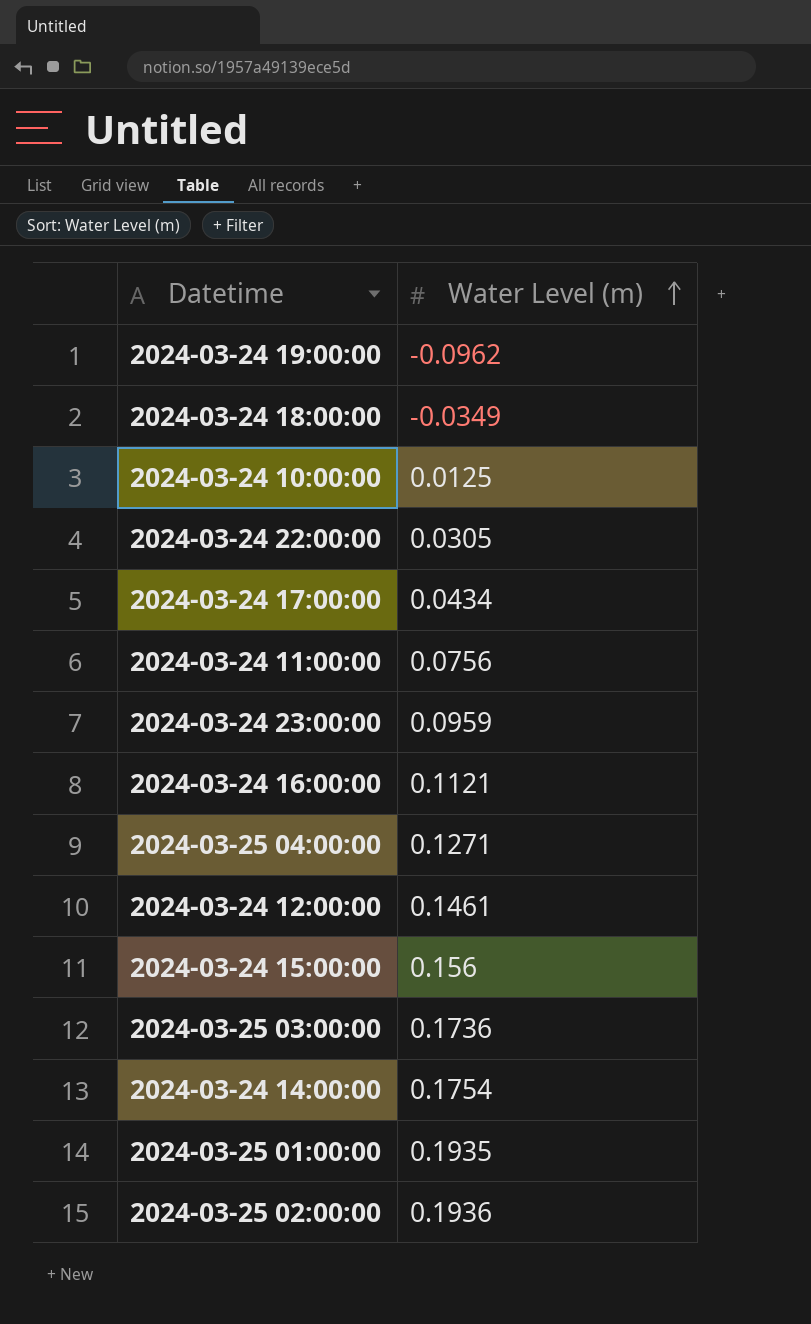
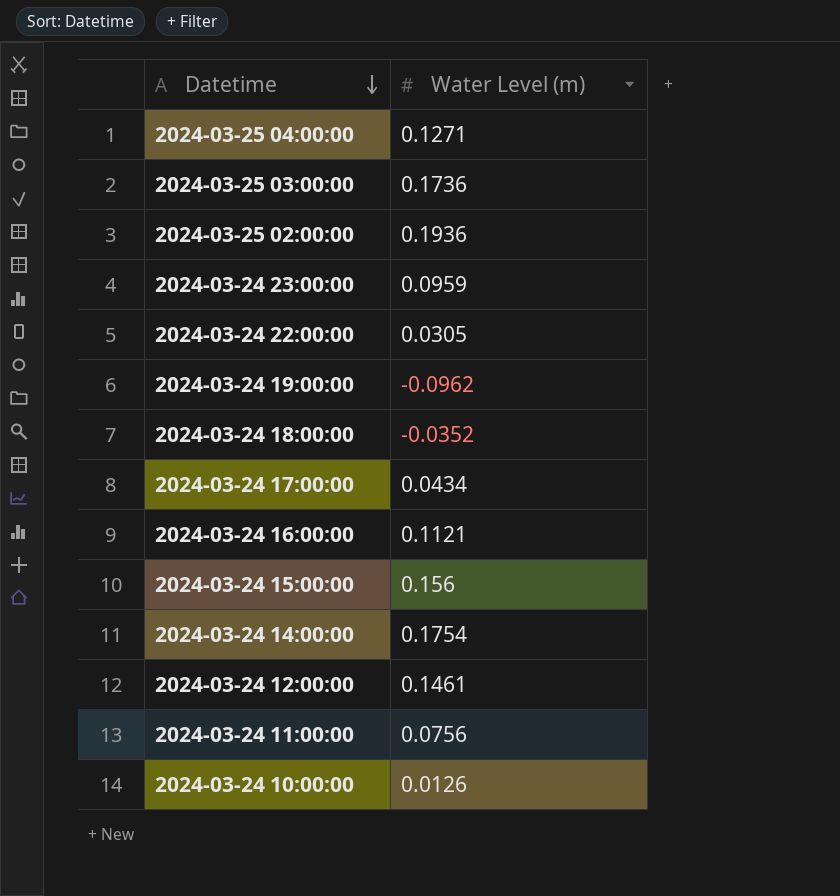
row order: Water Level (m) ascending -> Datetime descending
row 2024-03-25 01:00:00: 0.1935 -> none
2024-03-24 18:00:00 | Water Level (m): -0.0349 -> -0.0352
2024-03-24 10:00:00 | Water Level (m): 0.0125 -> 0.0126

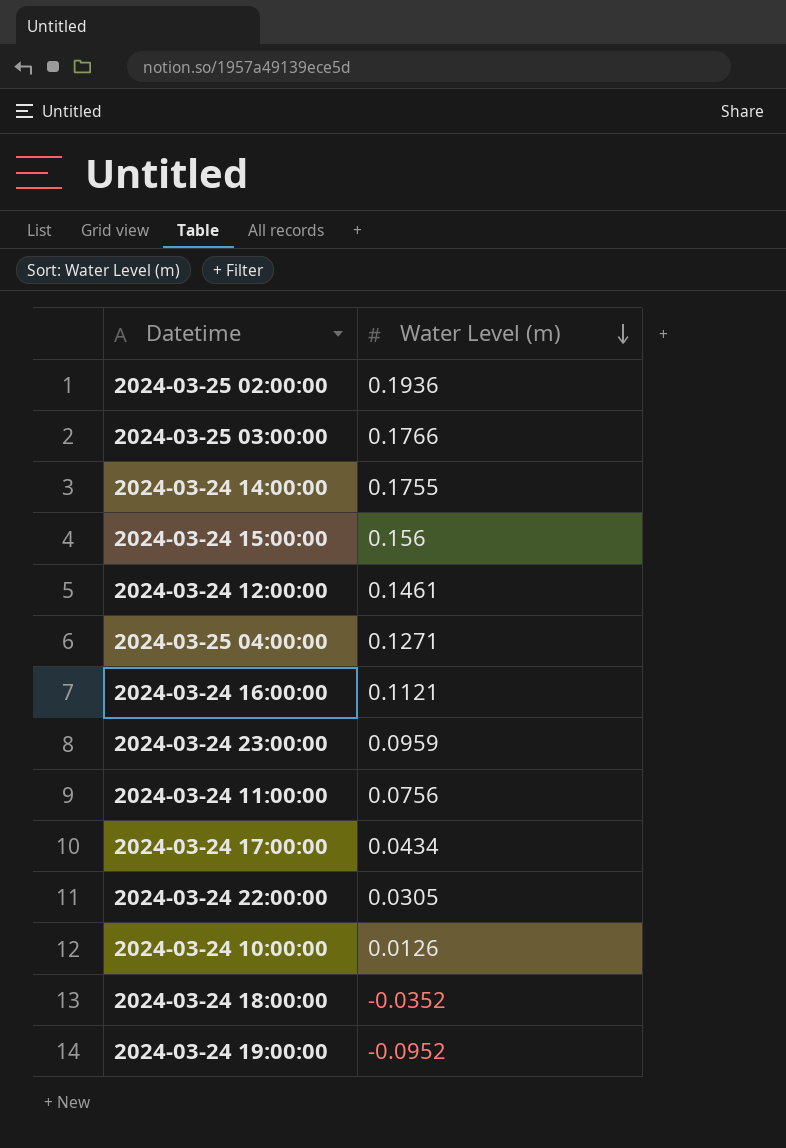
row order: Datetime descending -> Water Level (m) descending
2024-03-25 03:00:00 | Water Level (m): 0.1736 -> 0.1766
2024-03-24 14:00:00 | Water Level (m): 0.1754 -> 0.1755
2024-03-24 19:00:00 | Water Level (m): -0.0962 -> -0.0952

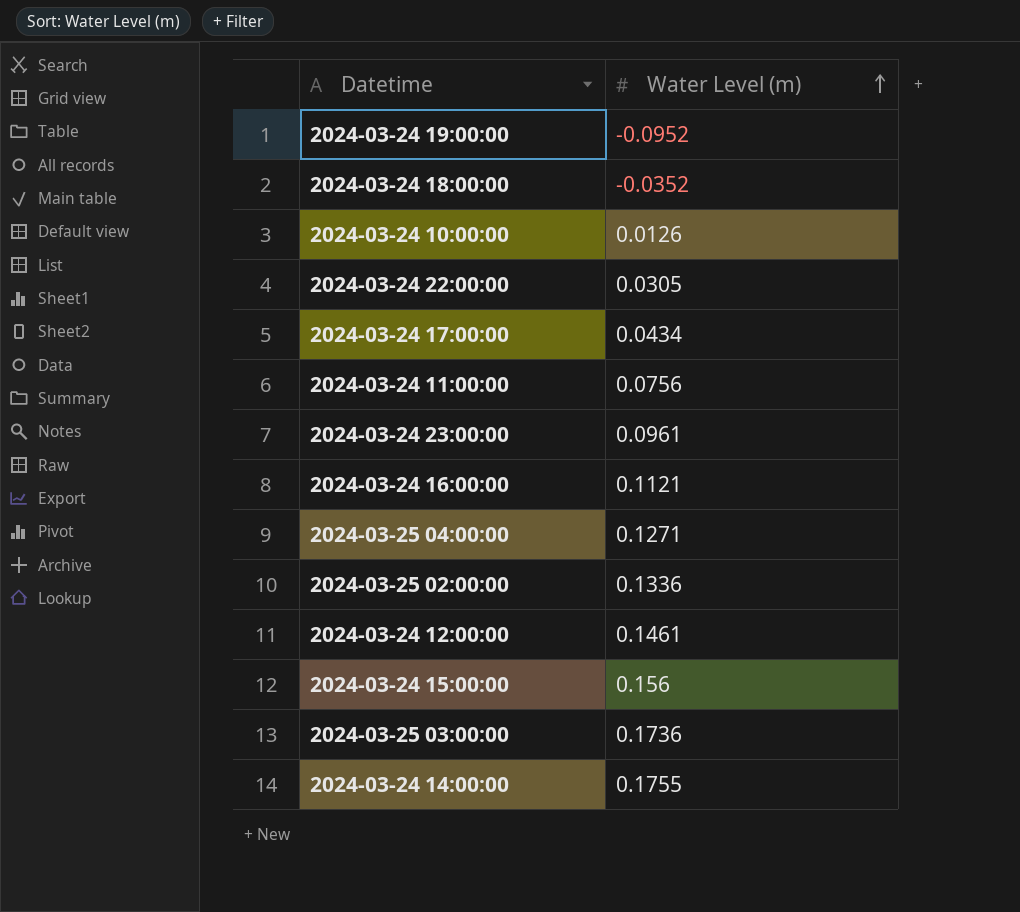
row order: Water Level (m) descending -> Water Level (m) ascending
2024-03-24 23:00:00 | Water Level (m): 0.0959 -> 0.0961
2024-03-25 02:00:00 | Water Level (m): 0.1936 -> 0.1336
2024-03-25 03:00:00 | Water Level (m): 0.1766 -> 0.1736

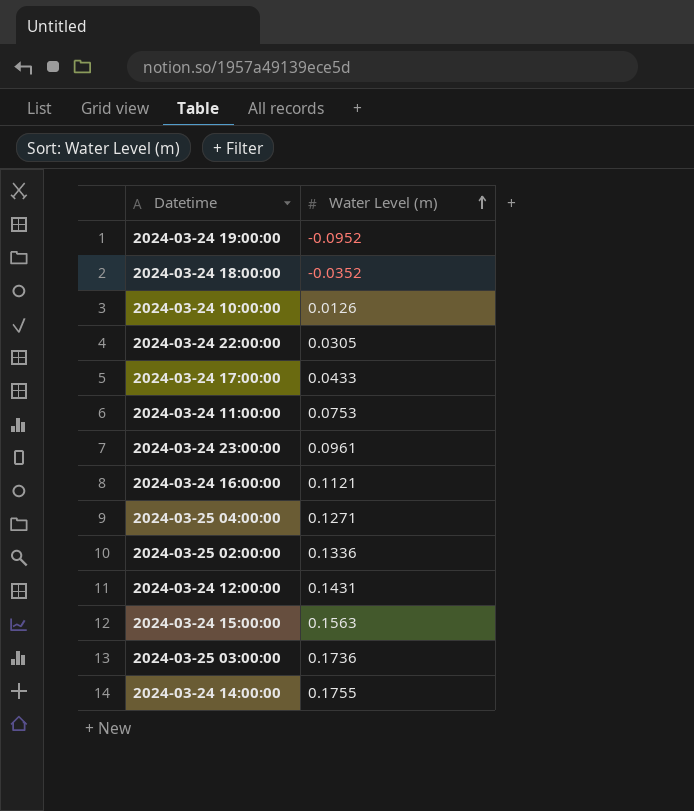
2024-03-24 17:00:00 | Water Level (m): 0.0434 -> 0.0433
2024-03-24 11:00:00 | Water Level (m): 0.0756 -> 0.0753
2024-03-24 12:00:00 | Water Level (m): 0.1461 -> 0.1431
2024-03-24 15:00:00 | Water Level (m): 0.156 -> 0.1563

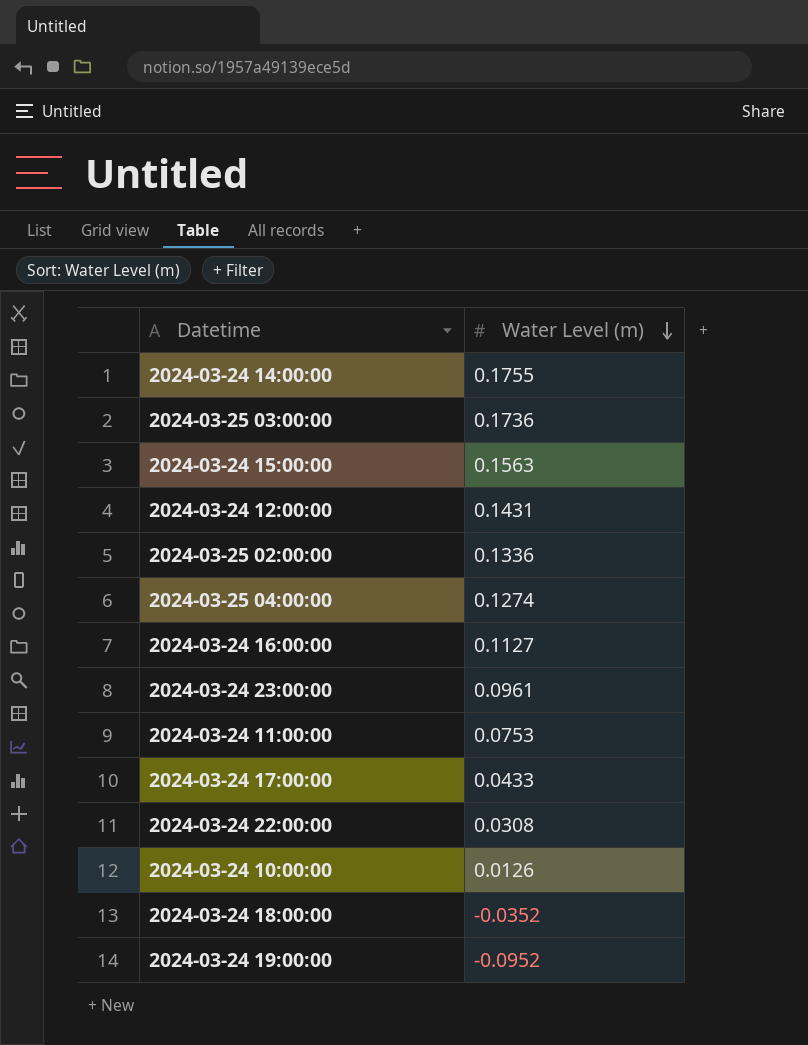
row order: Water Level (m) ascending -> Water Level (m) descending
2024-03-25 04:00:00 | Water Level (m): 0.1271 -> 0.1274
2024-03-24 16:00:00 | Water Level (m): 0.1121 -> 0.1127
2024-03-24 22:00:00 | Water Level (m): 0.0305 -> 0.0308

